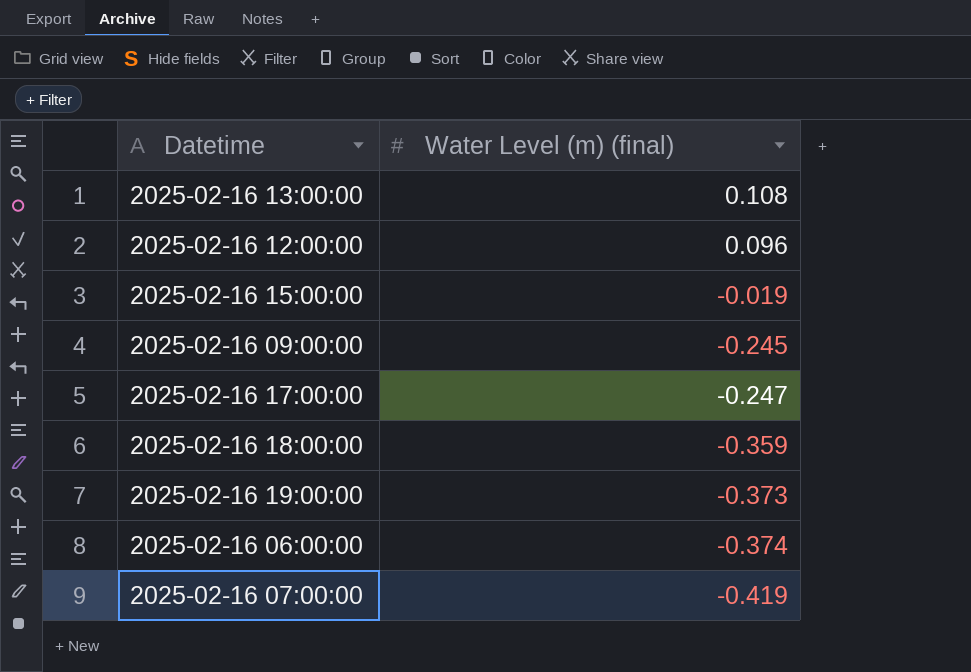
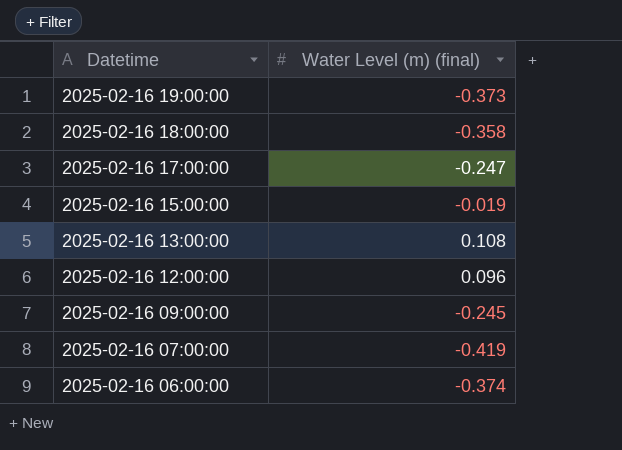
row order: Water Level (m) (final) descending -> Datetime descending
2025-02-16 18:00:00 | Water Level (m) (final): -0.359 -> -0.358

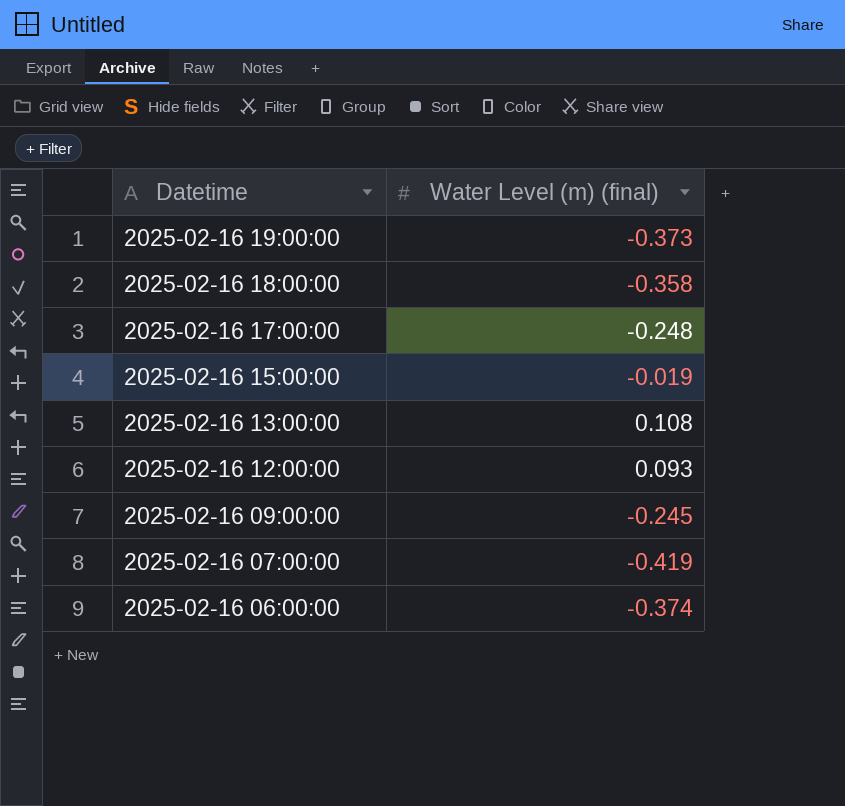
2025-02-16 17:00:00 | Water Level (m) (final): -0.247 -> -0.248
2025-02-16 12:00:00 | Water Level (m) (final): 0.096 -> 0.093

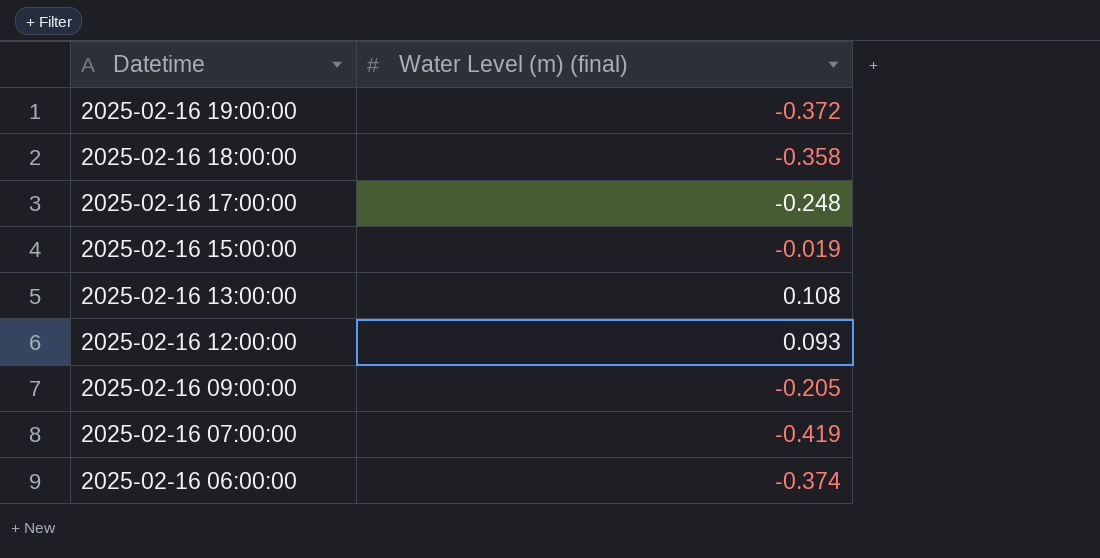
2025-02-16 19:00:00 | Water Level (m) (final): -0.373 -> -0.372
2025-02-16 09:00:00 | Water Level (m) (final): -0.245 -> -0.205

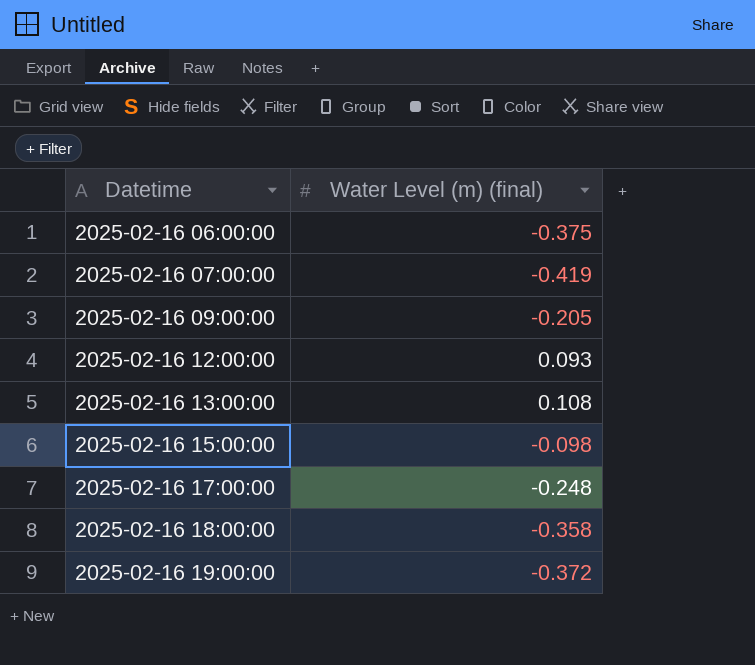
row order: Datetime descending -> Datetime ascending
2025-02-16 06:00:00 | Water Level (m) (final): -0.374 -> -0.375
2025-02-16 15:00:00 | Water Level (m) (final): -0.019 -> -0.098

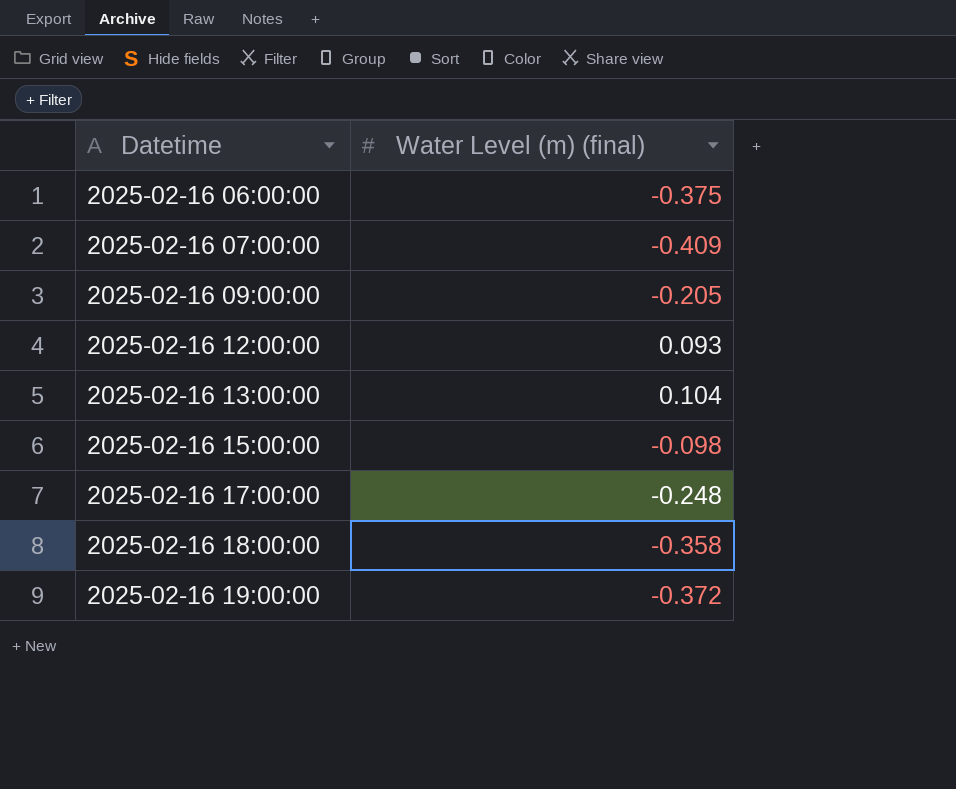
2025-02-16 07:00:00 | Water Level (m) (final): -0.419 -> -0.409
2025-02-16 13:00:00 | Water Level (m) (final): 0.108 -> 0.104

